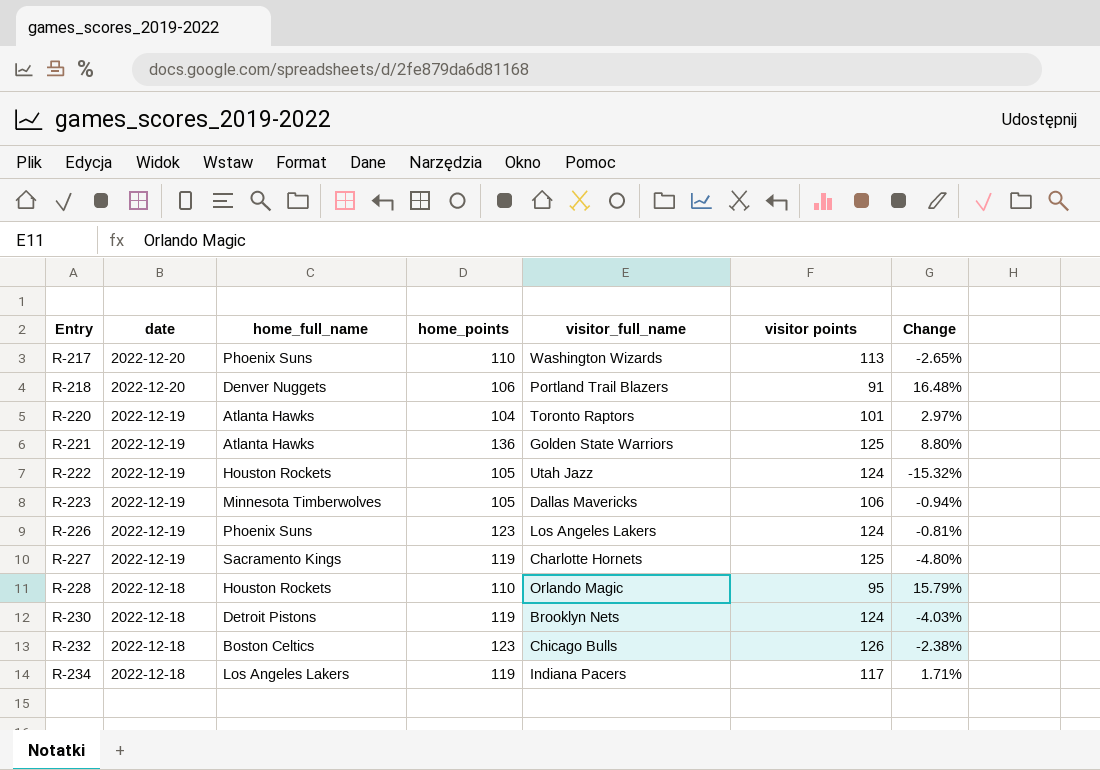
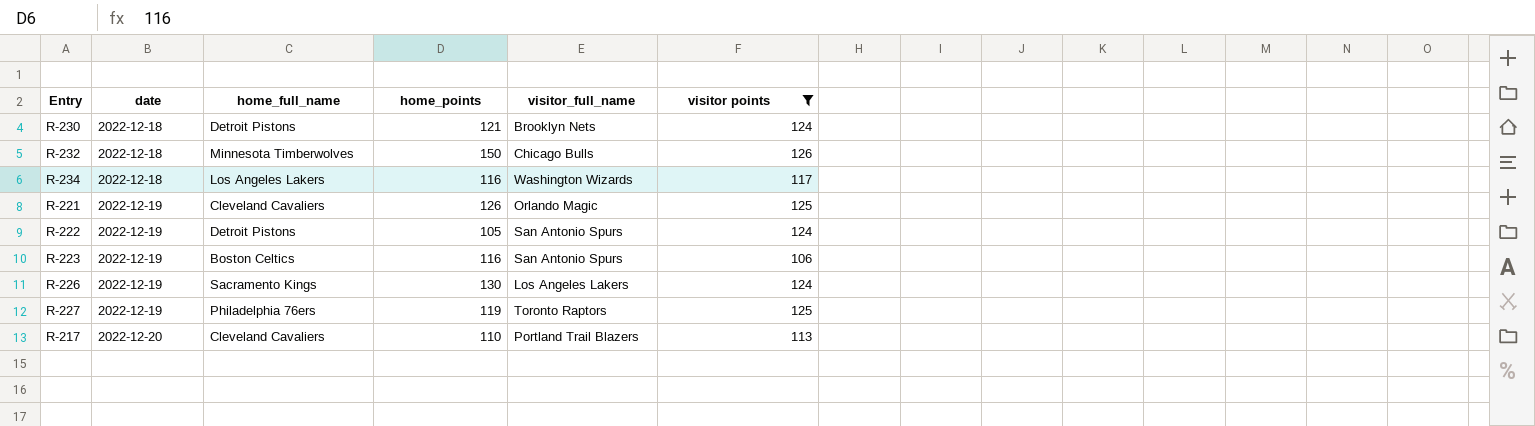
filter: none -> visitor points >= 106
row order: Entry ascending -> date ascending
column Change | formula: ([home_points] - [visitor points]) / [visitor points] -> none
R-230 | home_points: 119 -> 121
R-232 | home_full_name: Boston Celtics -> Minnesota Timberwolves
R-232 | home_points: 123 -> 150
R-234 | home_points: 119 -> 116
R-234 | visitor_full_name: Indiana Pacers -> Washington Wizards
R-221 | home_full_name: Atlanta Hawks -> Cleveland Cavaliers
R-221 | home_points: 136 -> 126
R-221 | visitor_full_name: Golden State Warriors -> Orlando Magic
R-222 | home_full_name: Houston Rockets -> Detroit Pistons
R-222 | visitor_full_name: Utah Jazz -> San Antonio Spurs
R-223 | home_full_name: Minnesota Timberwolves -> Boston Celtics
R-223 | home_points: 105 -> 116
R-223 | visitor_full_name: Dallas Mavericks -> San Antonio Spurs
R-226 | home_full_name: Phoenix Suns -> Sacramento Kings
R-226 | home_points: 123 -> 130
R-227 | home_full_name: Sacramento Kings -> Philadelphia 76ers
R-227 | visitor_full_name: Charlotte Hornets -> Toronto Raptors
R-217 | home_full_name: Phoenix Suns -> Cleveland Cavaliers
R-217 | visitor_full_name: Washington Wizards -> Portland Trail Blazers

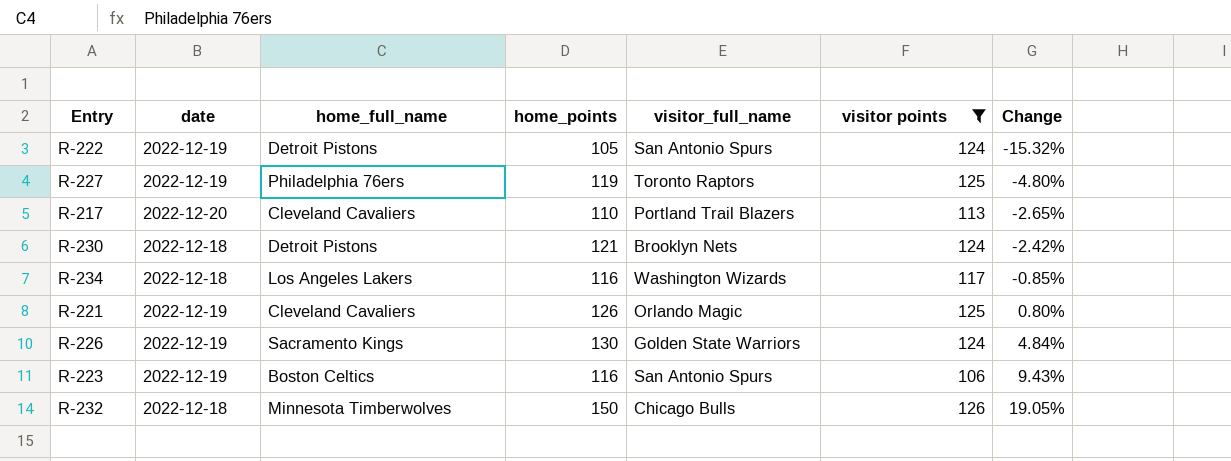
row order: date ascending -> Change ascending
column Change | formula: none -> ([home_points] - [visitor points]) / [visitor points]
R-226 | visitor_full_name: Los Angeles Lakers -> Golden State Warriors

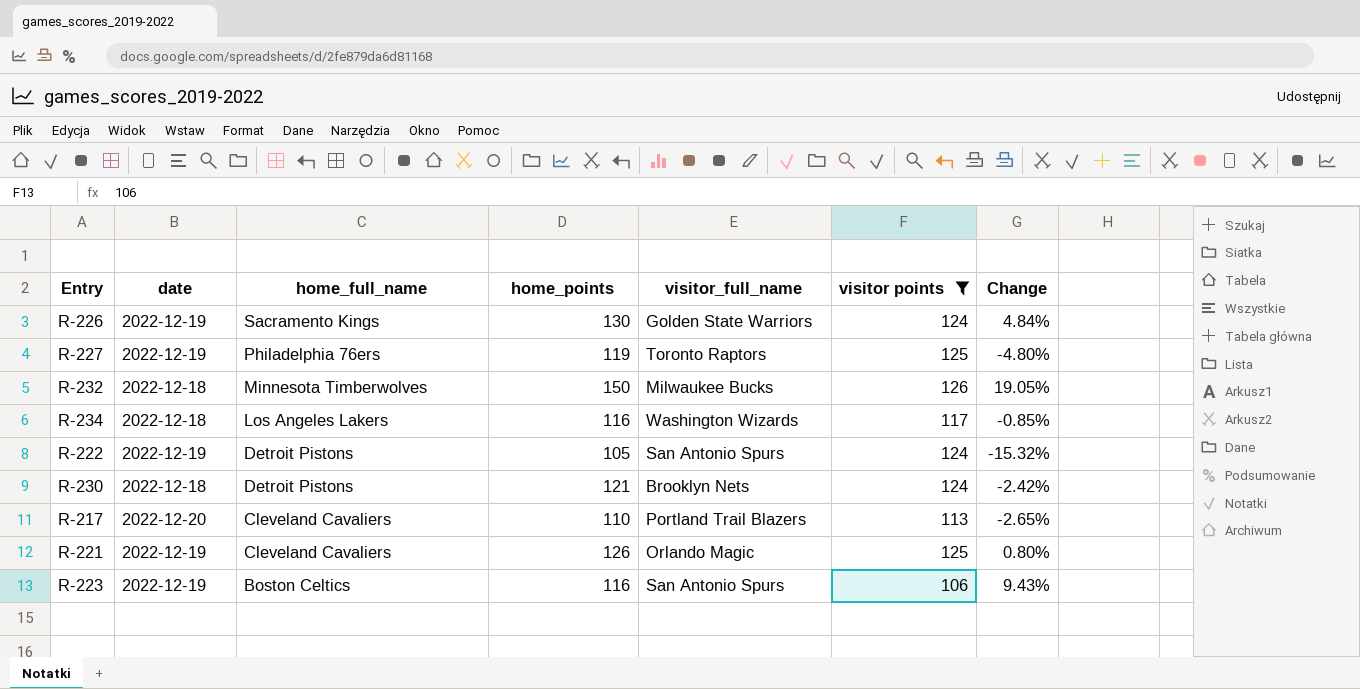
row order: Change ascending -> home_full_name descending
R-232 | visitor_full_name: Chicago Bulls -> Milwaukee Bucks

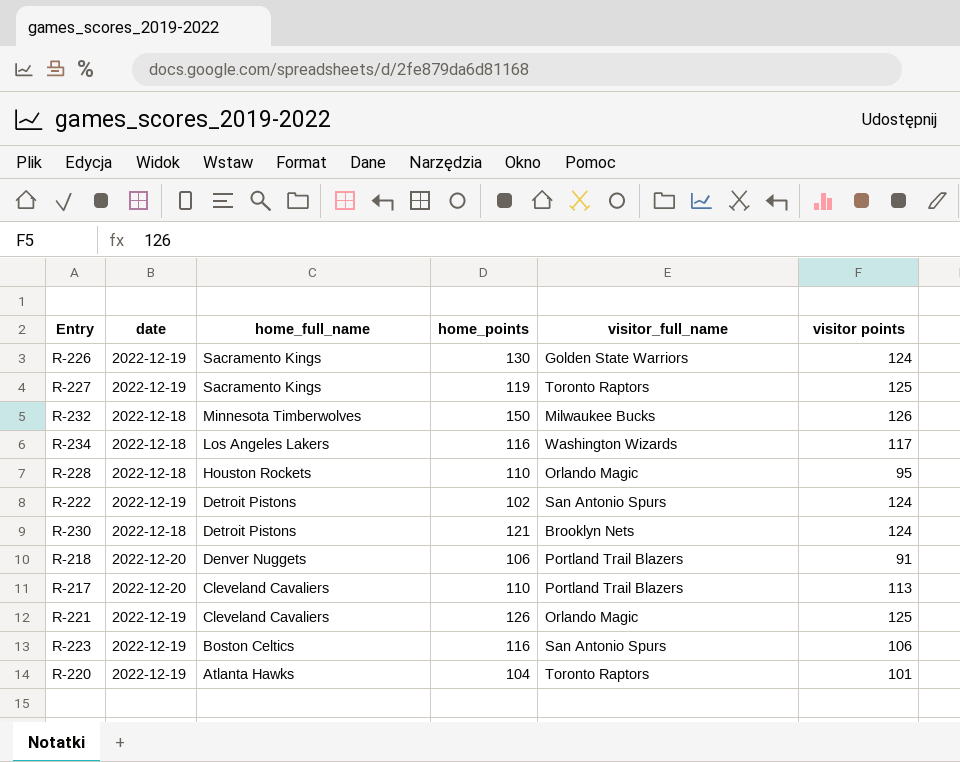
filter: visitor points >= 106 -> none
column Change | formula: ([home_points] - [visitor points]) / [visitor points] -> none
R-227 | home_full_name: Philadelphia 76ers -> Sacramento Kings
R-222 | home_points: 105 -> 102

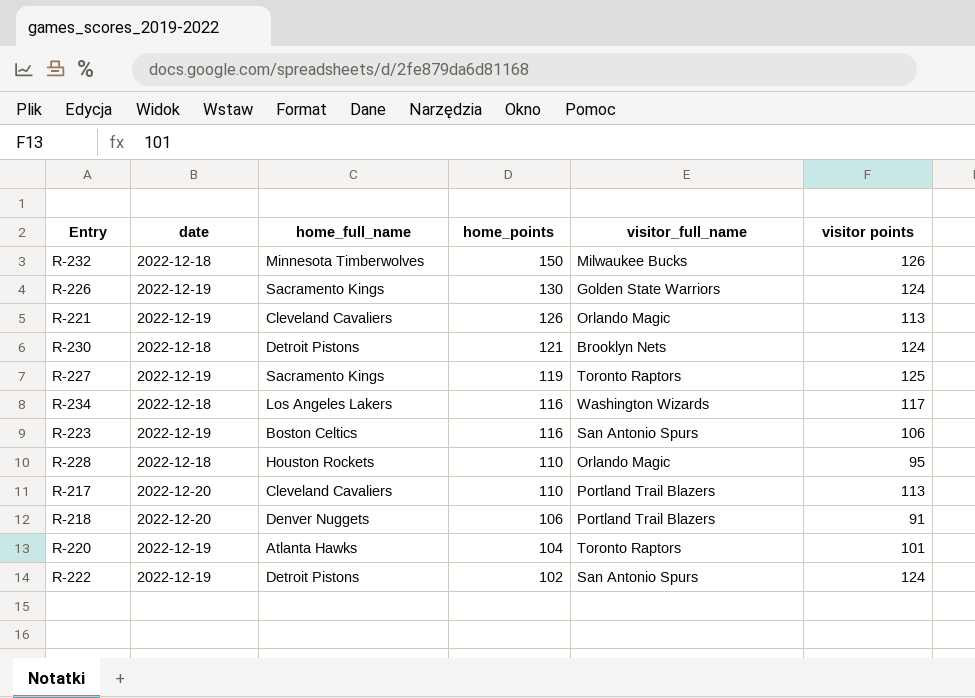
row order: home_full_name descending -> home_points descending
R-221 | visitor points: 125 -> 113

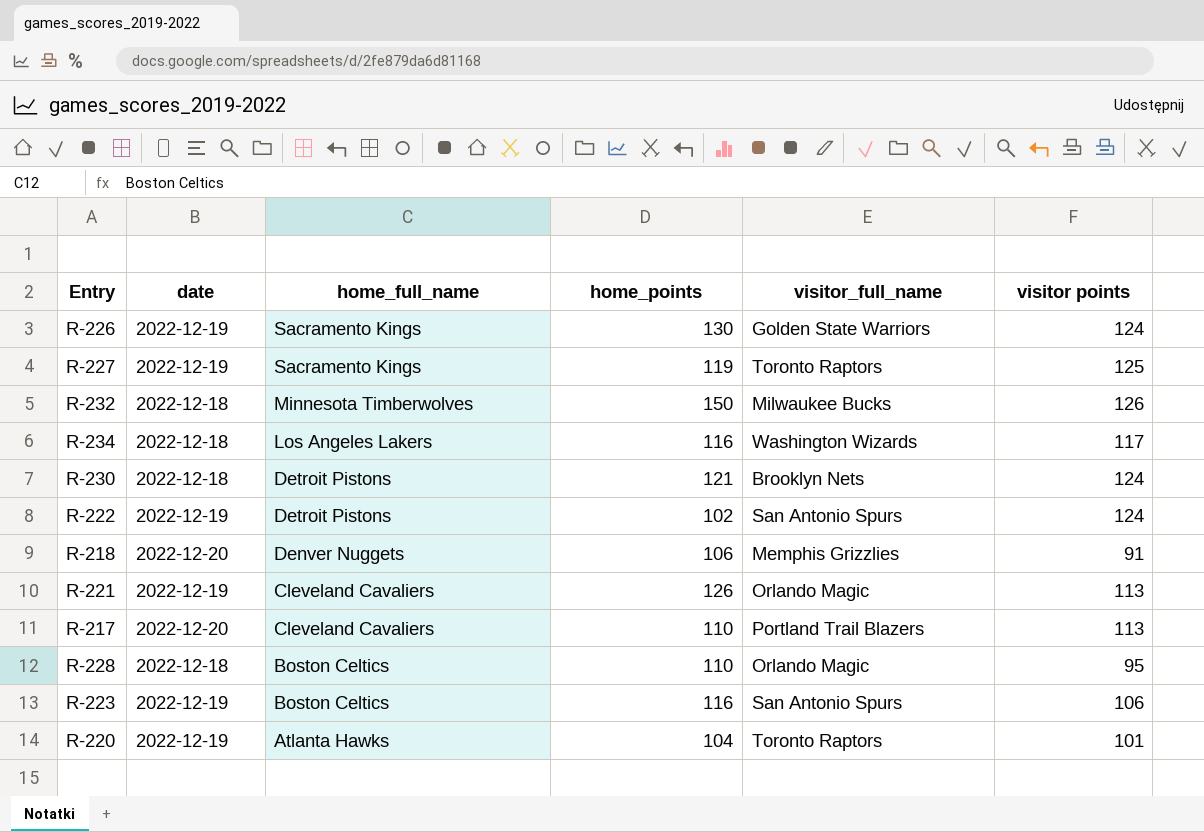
row order: home_points descending -> home_full_name descending
R-218 | visitor_full_name: Portland Trail Blazers -> Memphis Grizzlies
R-228 | home_full_name: Houston Rockets -> Boston Celtics

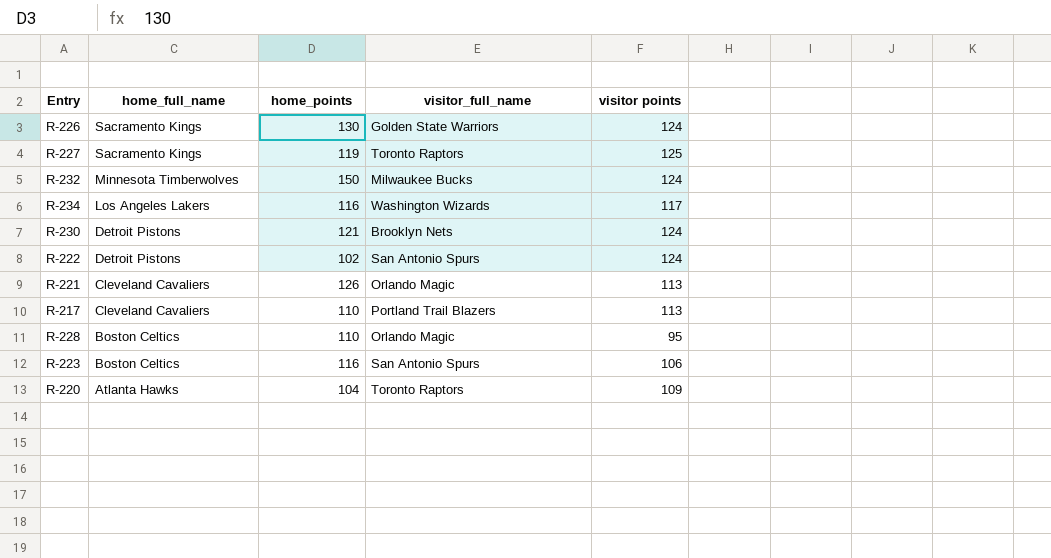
column date | position: 2 -> none
row R-218: 2022-12-20 | Denver Nuggets | 106 | Memphis Grizzlies | 91 -> none
R-232 | visitor points: 126 -> 124
R-220 | visitor points: 101 -> 109

